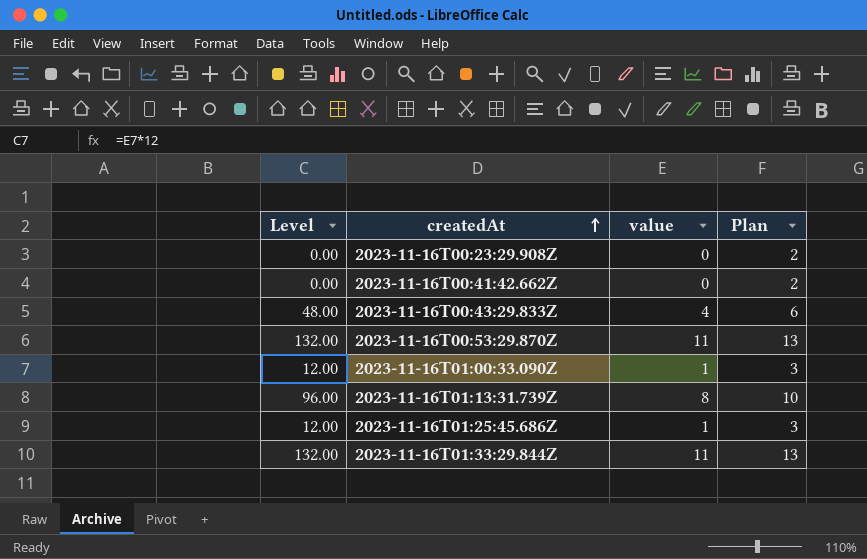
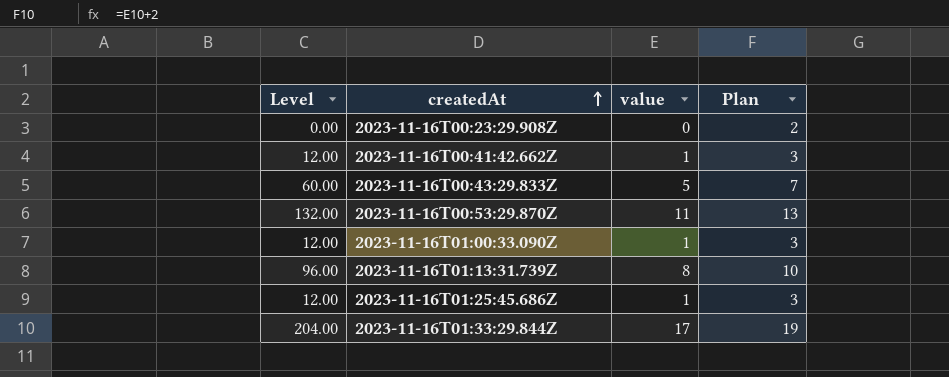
2023-11-16T00:41:42.662Z | Level: 0.00 -> 12.00
2023-11-16T00:41:42.662Z | value: 0 -> 1
2023-11-16T00:41:42.662Z | Plan: 2 -> 3
2023-11-16T00:43:29.833Z | Level: 48.00 -> 60.00
2023-11-16T00:43:29.833Z | value: 4 -> 5
2023-11-16T00:43:29.833Z | Plan: 6 -> 7
2023-11-16T01:33:29.844Z | Level: 132.00 -> 204.00
2023-11-16T01:33:29.844Z | value: 11 -> 17
2023-11-16T01:33:29.844Z | Plan: 13 -> 19

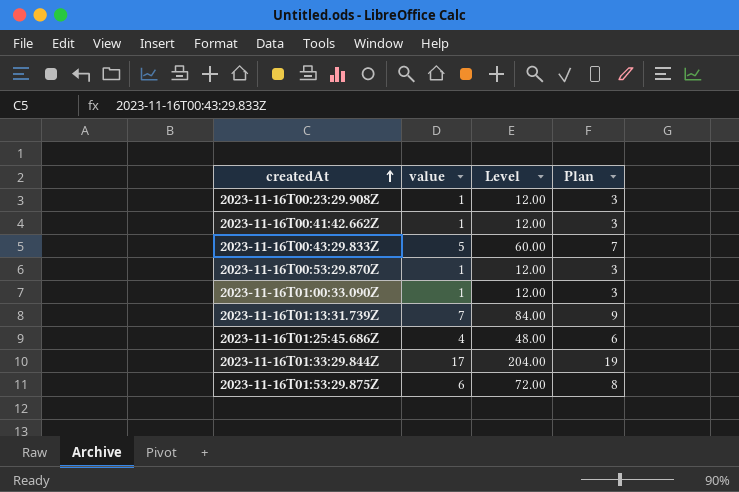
column Level | position: 1 -> 3
2023-11-16T00:23:29.908Z | value: 0 -> 1
2023-11-16T00:23:29.908Z | Level: 0.00 -> 12.00
2023-11-16T00:23:29.908Z | Plan: 2 -> 3
2023-11-16T00:53:29.870Z | value: 11 -> 1
2023-11-16T00:53:29.870Z | Level: 132.00 -> 12.00
2023-11-16T00:53:29.870Z | Plan: 13 -> 3
2023-11-16T01:13:31.739Z | value: 8 -> 7
2023-11-16T01:13:31.739Z | Level: 96.00 -> 84.00
2023-11-16T01:13:31.739Z | Plan: 10 -> 9
2023-11-16T01:25:45.686Z | value: 1 -> 4
2023-11-16T01:25:45.686Z | Level: 12.00 -> 48.00
2023-11-16T01:25:45.686Z | Plan: 3 -> 6
row 2023-11-16T01:53:29.875Z: none -> 6 | 72.00 | 8

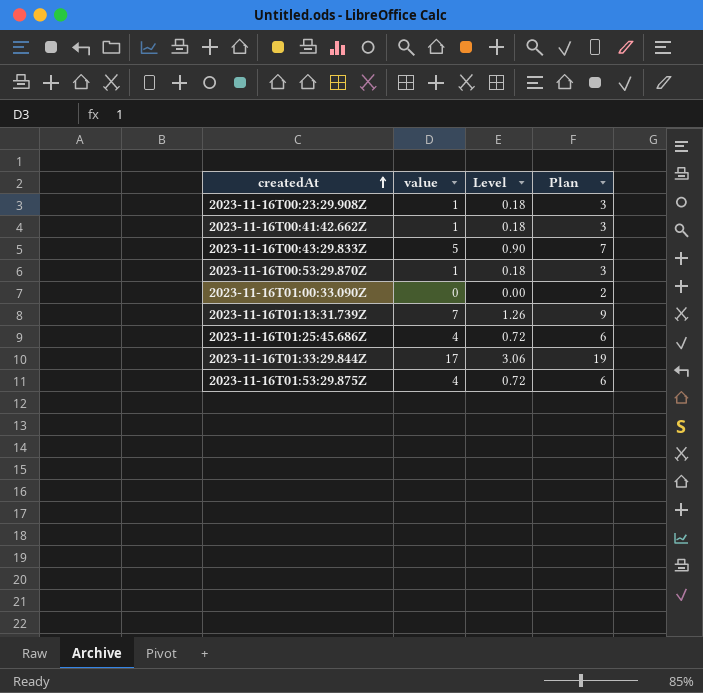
column Level | formula: [value] * 12 -> [value] * 0.18
2023-11-16T01:00:33.090Z | value: 1 -> 0
2023-11-16T01:00:33.090Z | Plan: 3 -> 2
2023-11-16T01:53:29.875Z | value: 6 -> 4
2023-11-16T01:53:29.875Z | Plan: 8 -> 6

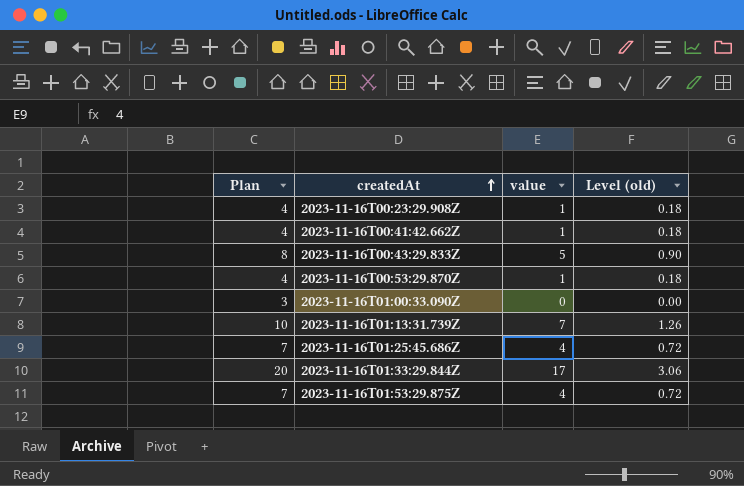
column Plan | formula: [value] + 2 -> [value] + 3
column Plan | position: 4 -> 1
column name: Level -> Level (old)

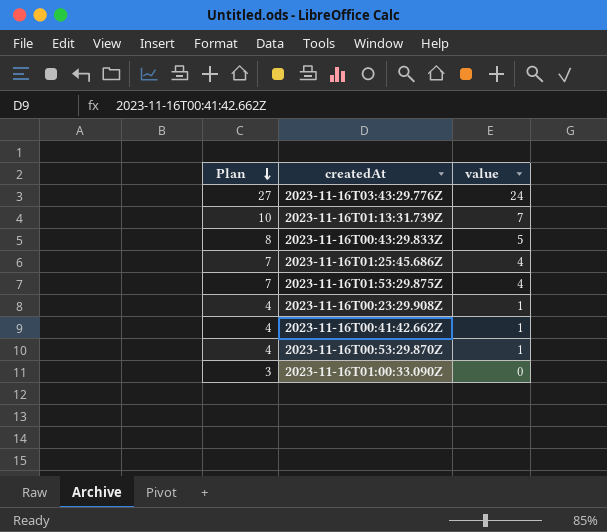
row order: createdAt ascending -> Plan descending
column Level (old) | formula: [value] * 0.18 -> none
row 2023-11-16T01:33:29.844Z: 20 | 17 | 3.06 -> none
row 2023-11-16T03:43:29.776Z: none -> 27 | 24

